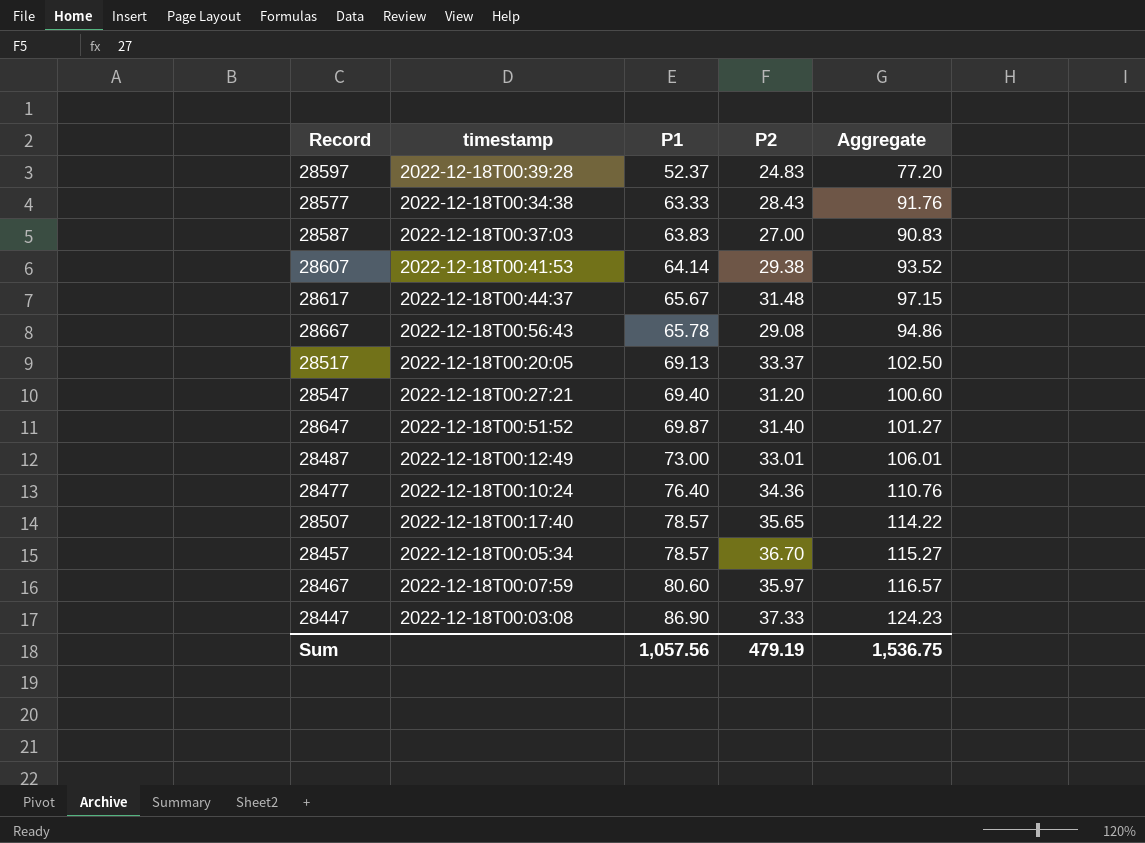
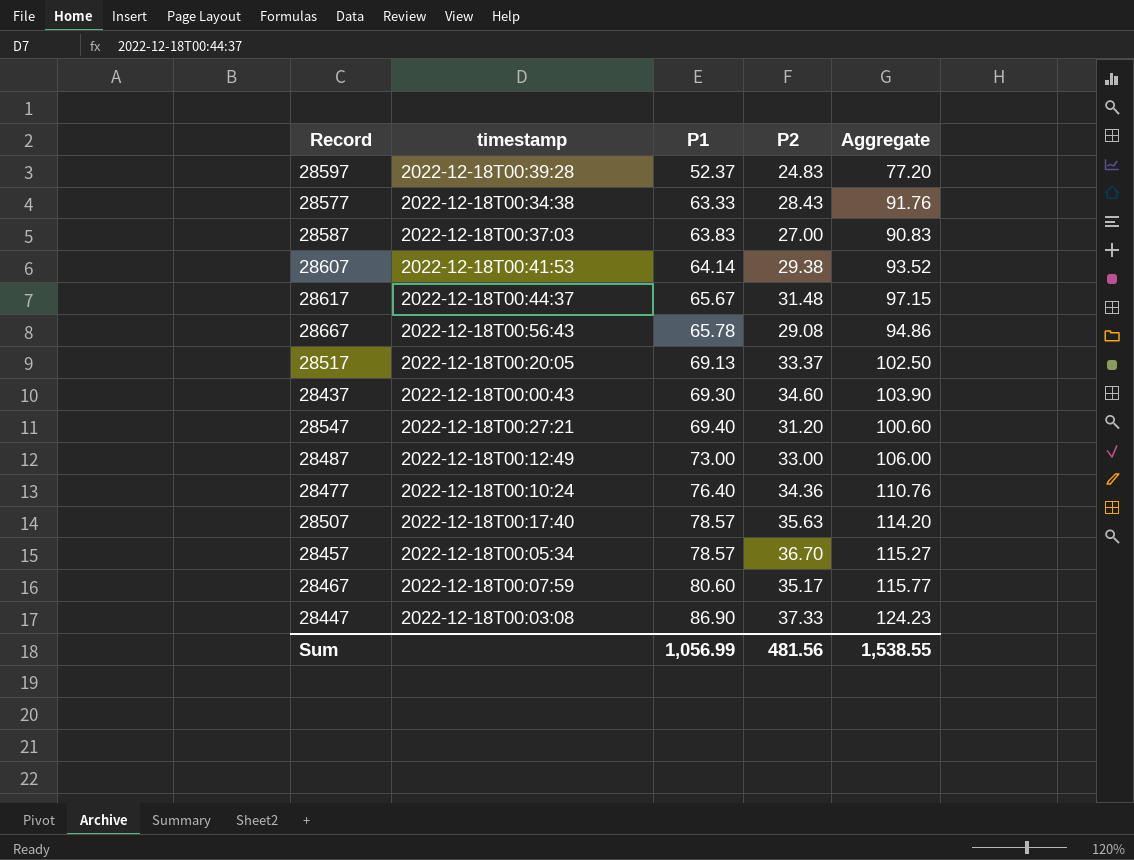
row 28647: 2022-12-18T00:51:52 | 69.87 | 31.40 | 101.27 -> none
row 28437: none -> 2022-12-18T00:00:43 | 69.30 | 34.60 | 103.90
28487 | P2: 33.01 -> 33.00
28487 | Aggregate: 106.01 -> 106.00
28507 | P2: 35.65 -> 35.63
28507 | Aggregate: 114.22 -> 114.20
28467 | P2: 35.97 -> 35.17
28467 | Aggregate: 116.57 -> 115.77
Sum | P1: 1,057.56 -> 1,056.99
Sum | P2: 479.19 -> 481.56
Sum | Aggregate: 1,536.75 -> 1,538.55

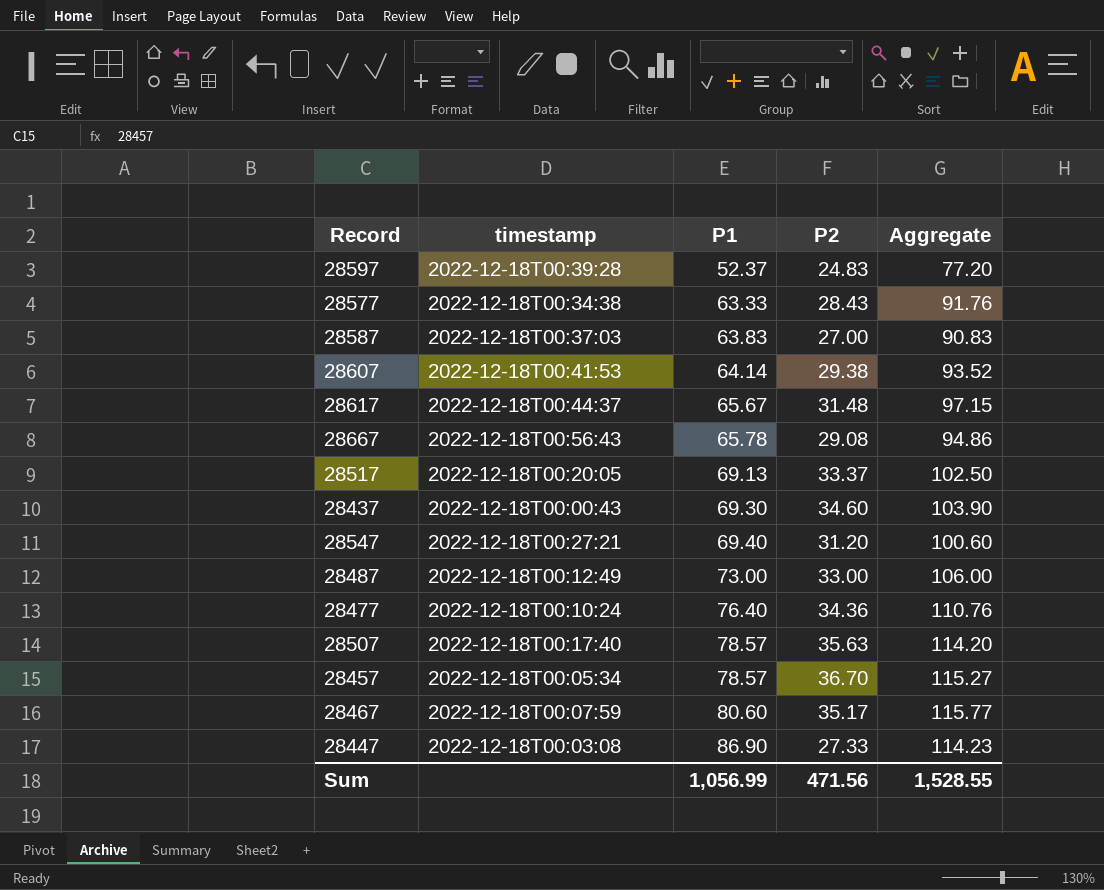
28447 | P2: 37.33 -> 27.33
28447 | Aggregate: 124.23 -> 114.23
Sum | P2: 481.56 -> 471.56
Sum | Aggregate: 1,538.55 -> 1,528.55

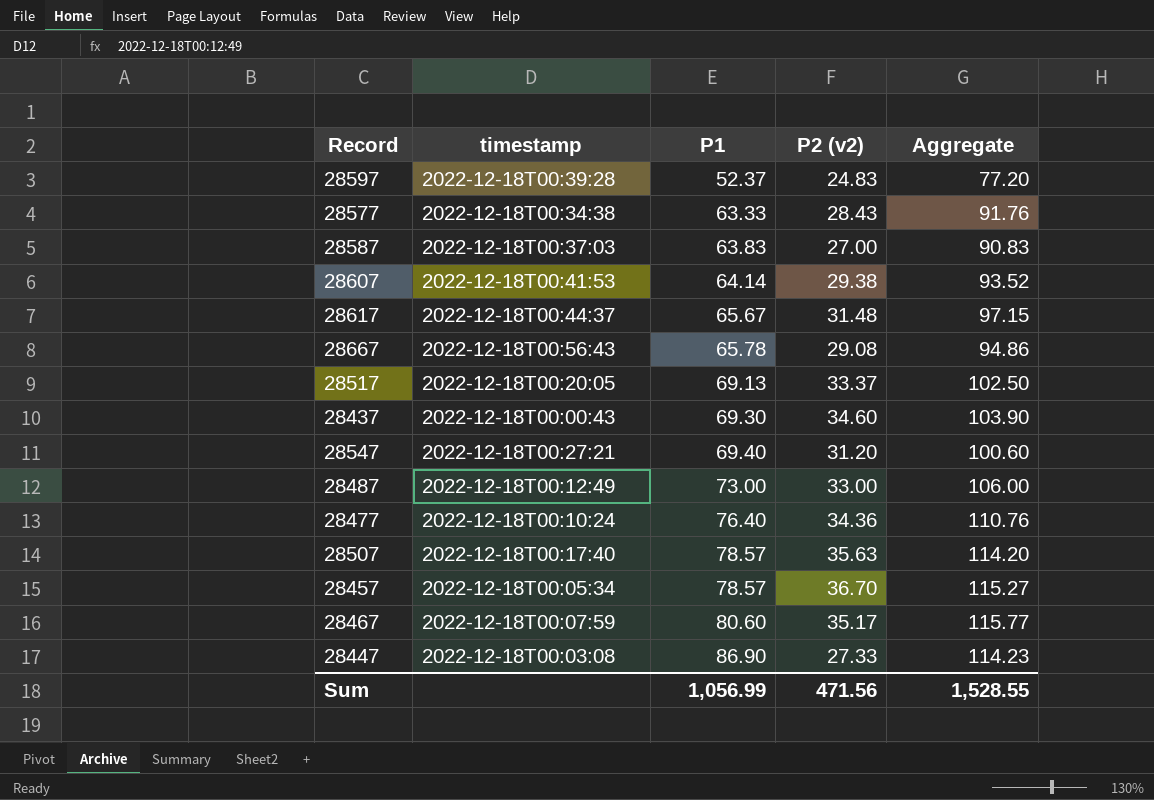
column name: P2 -> P2 (v2)

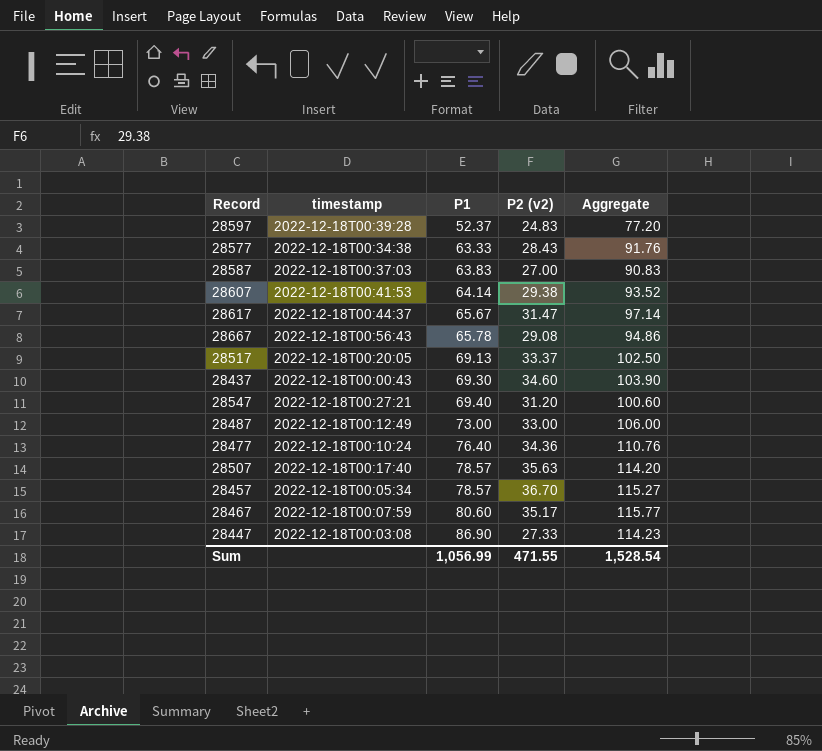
28617 | P2 (v2): 31.48 -> 31.47
28617 | Aggregate: 97.15 -> 97.14
Sum | P2 (v2): 471.56 -> 471.55
Sum | Aggregate: 1,528.55 -> 1,528.54

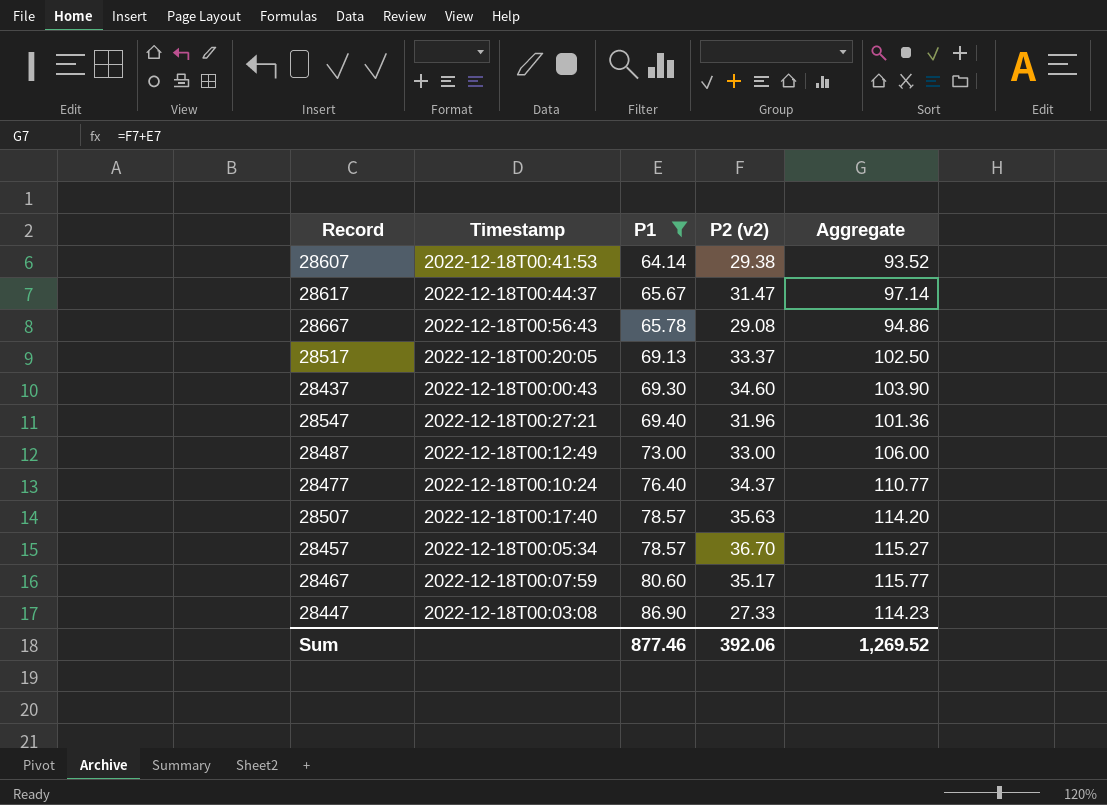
filter: none -> P1 >= 64.14
column name: timestamp -> Timestamp
28547 | P2 (v2): 31.20 -> 31.96
28547 | Aggregate: 100.60 -> 101.36
28477 | P2 (v2): 34.36 -> 34.37
28477 | Aggregate: 110.76 -> 110.77
Sum | P1: 1,056.99 -> 877.46
Sum | P2 (v2): 471.55 -> 392.06
Sum | Aggregate: 1,528.54 -> 1,269.52

